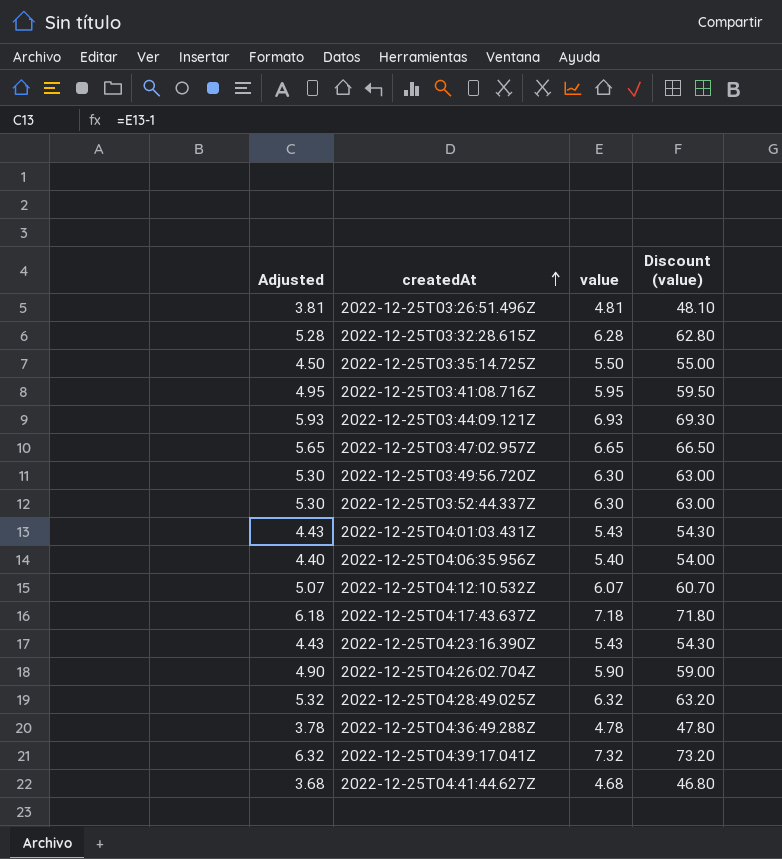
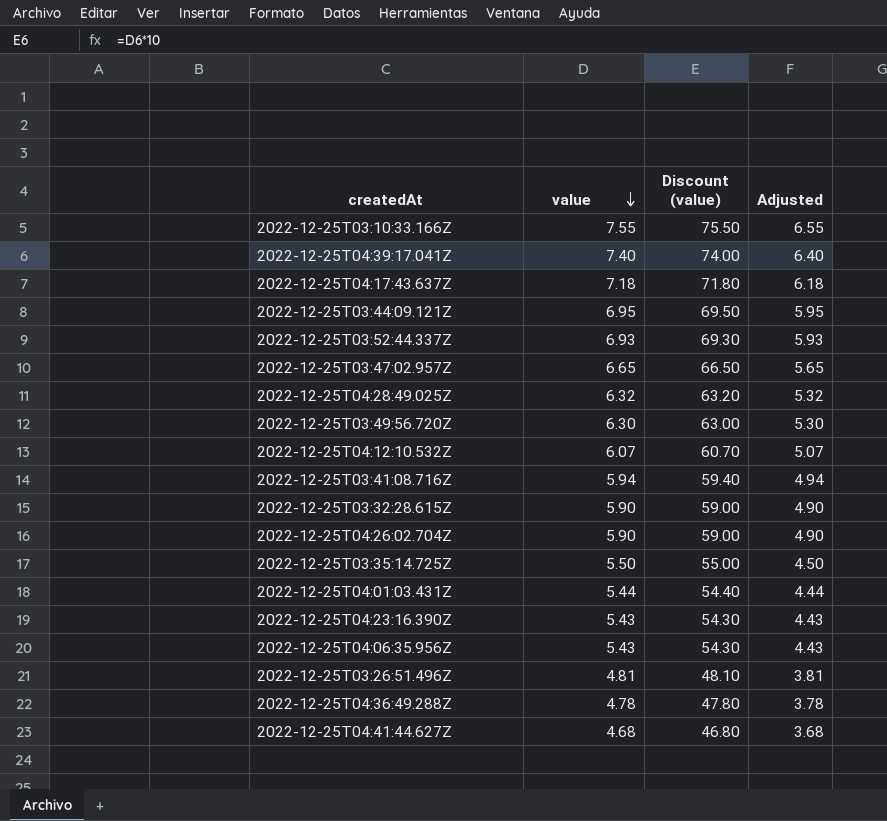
row order: createdAt ascending -> value descending
column Adjusted | position: 1 -> 4
row 2022-12-25T03:10:33.166Z: none -> 7.55 | 75.50 | 6.55
2022-12-25T04:39:17.041Z | value: 7.32 -> 7.40
2022-12-25T04:39:17.041Z | Discount (value): 73.20 -> 74.00
2022-12-25T04:39:17.041Z | Adjusted: 6.32 -> 6.40
2022-12-25T03:44:09.121Z | value: 6.93 -> 6.95
2022-12-25T03:44:09.121Z | Discount (value): 69.30 -> 69.50
2022-12-25T03:44:09.121Z | Adjusted: 5.93 -> 5.95
2022-12-25T03:52:44.337Z | value: 6.30 -> 6.93
2022-12-25T03:52:44.337Z | Discount (value): 63.00 -> 69.30
2022-12-25T03:52:44.337Z | Adjusted: 5.30 -> 5.93
2022-12-25T03:41:08.716Z | value: 5.95 -> 5.94
2022-12-25T03:41:08.716Z | Discount (value): 59.50 -> 59.40
2022-12-25T03:41:08.716Z | Adjusted: 4.95 -> 4.94
2022-12-25T03:32:28.615Z | value: 6.28 -> 5.90
2022-12-25T03:32:28.615Z | Discount (value): 62.80 -> 59.00
2022-12-25T03:32:28.615Z | Adjusted: 5.28 -> 4.90
2022-12-25T04:01:03.431Z | value: 5.43 -> 5.44
2022-12-25T04:01:03.431Z | Discount (value): 54.30 -> 54.40
2022-12-25T04:01:03.431Z | Adjusted: 4.43 -> 4.44
2022-12-25T04:06:35.956Z | value: 5.40 -> 5.43
2022-12-25T04:06:35.956Z | Discount (value): 54.00 -> 54.30
2022-12-25T04:06:35.956Z | Adjusted: 4.40 -> 4.43

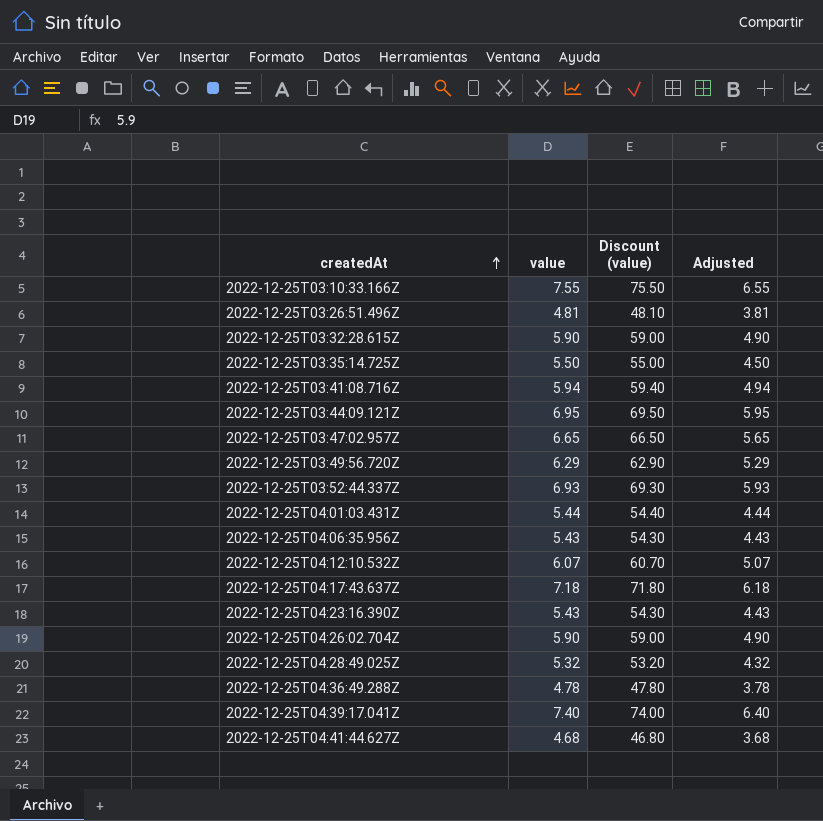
row order: value descending -> createdAt ascending
2022-12-25T03:49:56.720Z | value: 6.30 -> 6.29
2022-12-25T03:49:56.720Z | Discount (value): 63.00 -> 62.90
2022-12-25T03:49:56.720Z | Adjusted: 5.30 -> 5.29
2022-12-25T04:28:49.025Z | value: 6.32 -> 5.32
2022-12-25T04:28:49.025Z | Discount (value): 63.20 -> 53.20
2022-12-25T04:28:49.025Z | Adjusted: 5.32 -> 4.32

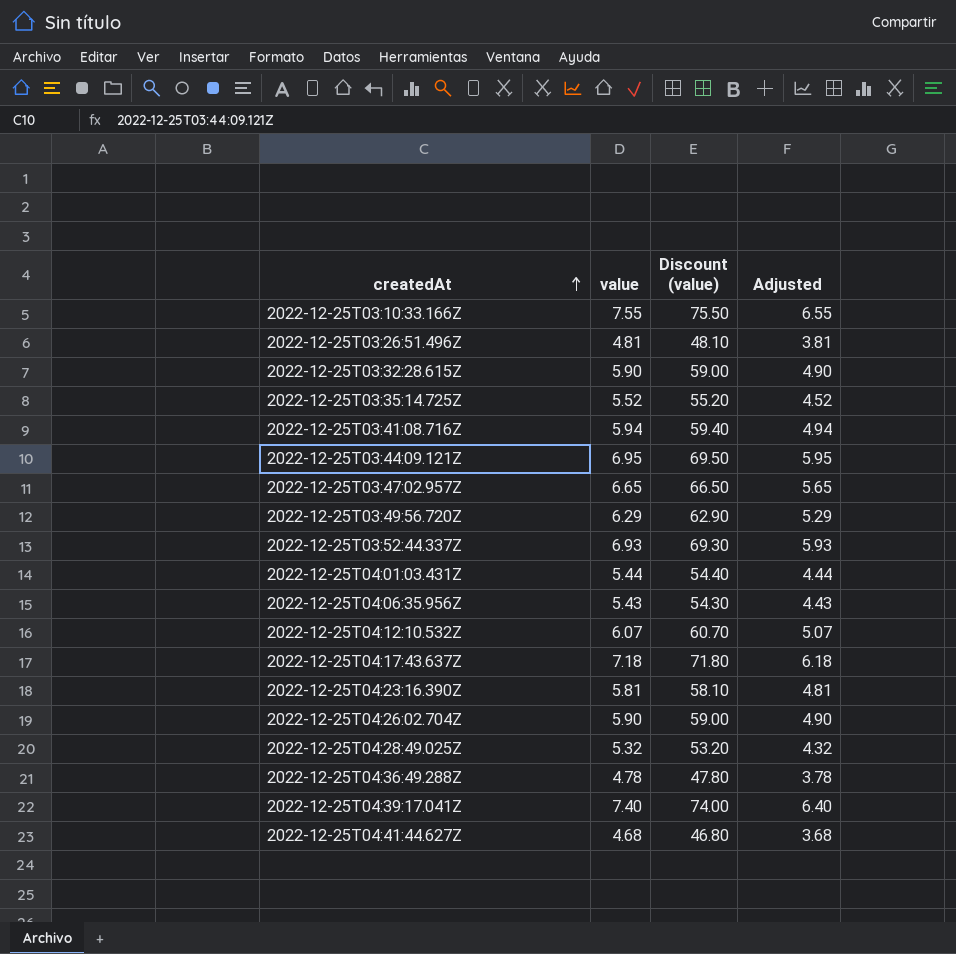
2022-12-25T03:35:14.725Z | value: 5.50 -> 5.52
2022-12-25T03:35:14.725Z | Discount (value): 55.00 -> 55.20
2022-12-25T03:35:14.725Z | Adjusted: 4.50 -> 4.52
2022-12-25T04:23:16.390Z | value: 5.43 -> 5.81
2022-12-25T04:23:16.390Z | Discount (value): 54.30 -> 58.10
2022-12-25T04:23:16.390Z | Adjusted: 4.43 -> 4.81

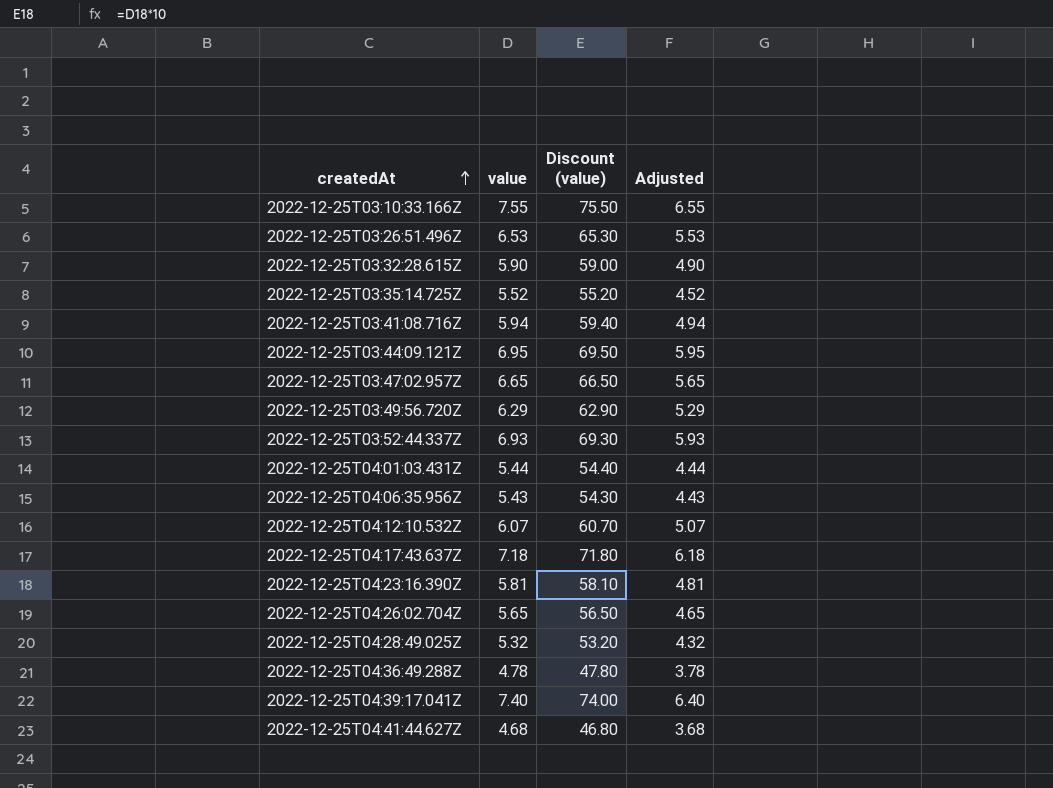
2022-12-25T03:26:51.496Z | value: 4.81 -> 6.53
2022-12-25T03:26:51.496Z | Discount (value): 48.10 -> 65.30
2022-12-25T03:26:51.496Z | Adjusted: 3.81 -> 5.53
2022-12-25T04:26:02.704Z | value: 5.90 -> 5.65
2022-12-25T04:26:02.704Z | Discount (value): 59.00 -> 56.50
2022-12-25T04:26:02.704Z | Adjusted: 4.90 -> 4.65

